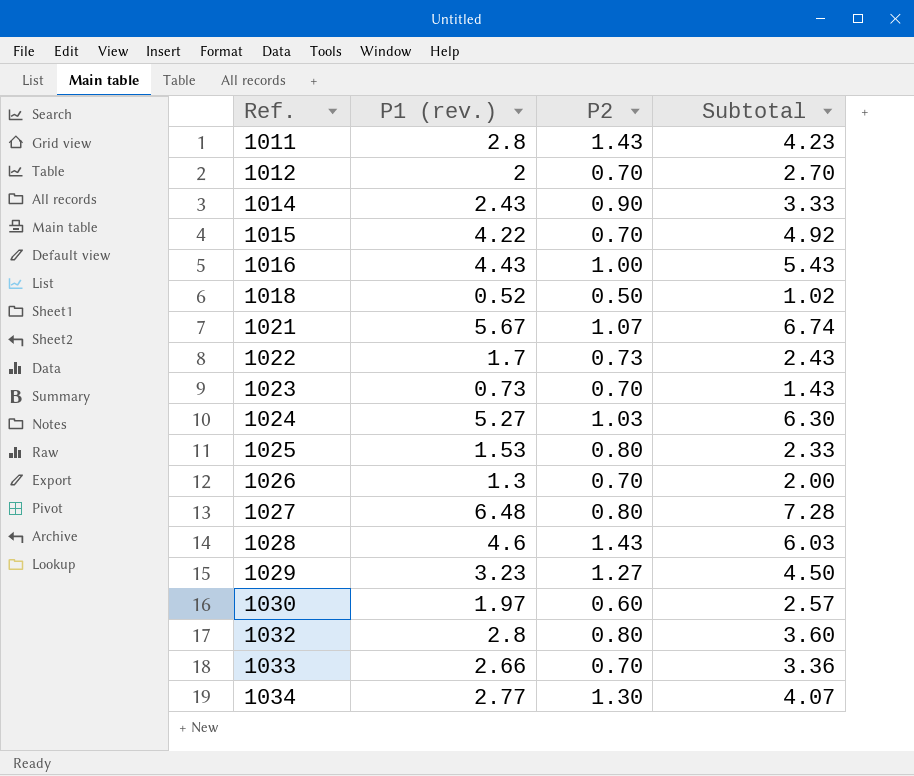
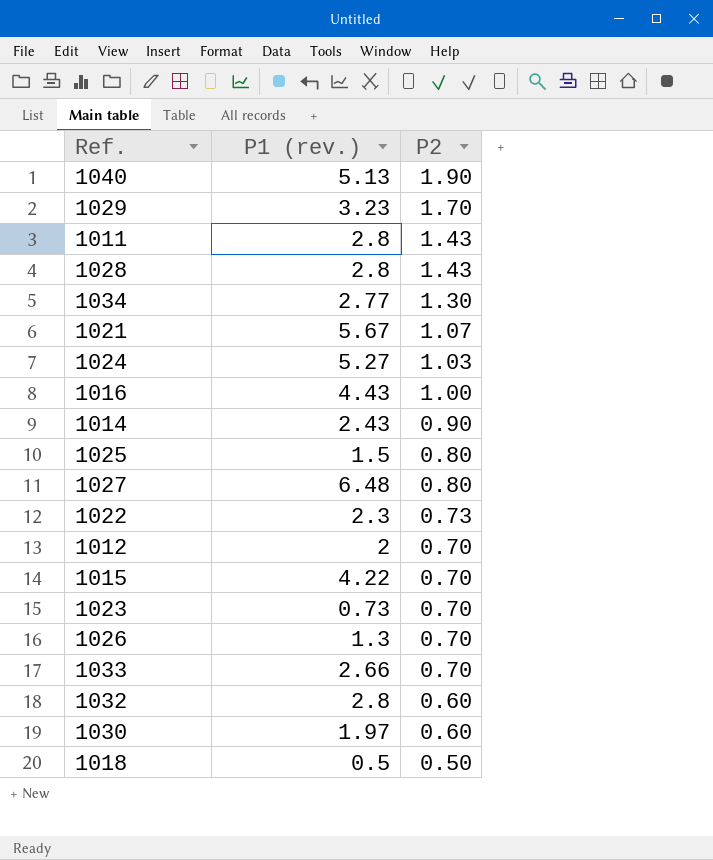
row order: Ref. ascending -> P2 descending
column Subtotal | formula: [P1 (rev.)] + [P2] -> none
row 1040: none -> 5.13 | 1.90
1029 | P2: 1.27 -> 1.70
1028 | P1 (rev.): 4.6 -> 2.8
1025 | P1 (rev.): 1.53 -> 1.5
1022 | P1 (rev.): 1.7 -> 2.3
1032 | P2: 0.80 -> 0.60
1018 | P1 (rev.): 0.52 -> 0.5

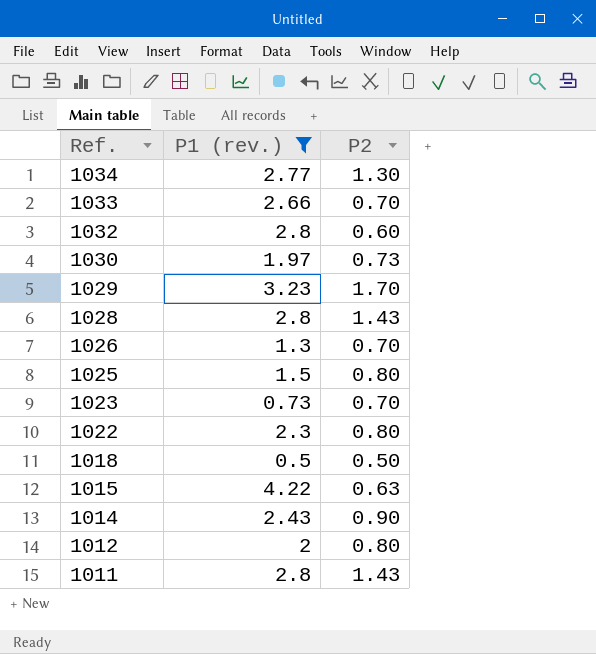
filter: none -> P1 (rev.) <= 4.22
row order: P2 descending -> Ref. descending
1030 | P2: 0.60 -> 0.73
1022 | P2: 0.73 -> 0.80
1015 | P2: 0.70 -> 0.63
1012 | P2: 0.70 -> 0.80

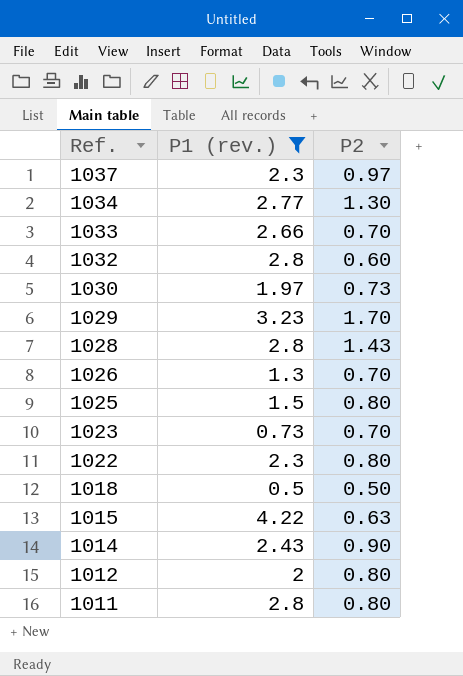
row 1037: none -> 2.3 | 0.97
1011 | P2: 1.43 -> 0.80

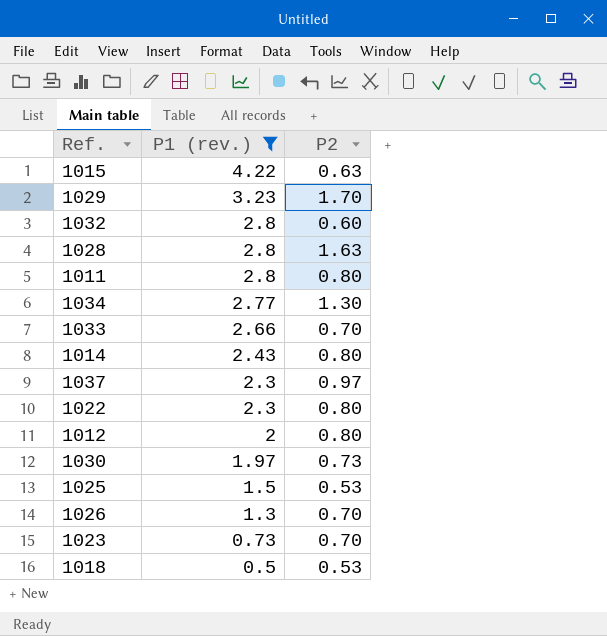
row order: Ref. descending -> P1 (rev.) descending
1028 | P2: 1.43 -> 1.63
1014 | P2: 0.90 -> 0.80
1025 | P2: 0.80 -> 0.53
1018 | P2: 0.50 -> 0.53

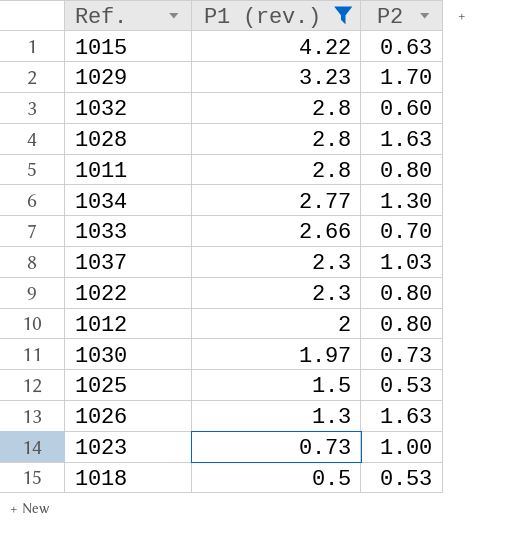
row 1014: 2.43 | 0.80 -> none
1037 | P2: 0.97 -> 1.03
1026 | P2: 0.70 -> 1.63
1023 | P2: 0.70 -> 1.00

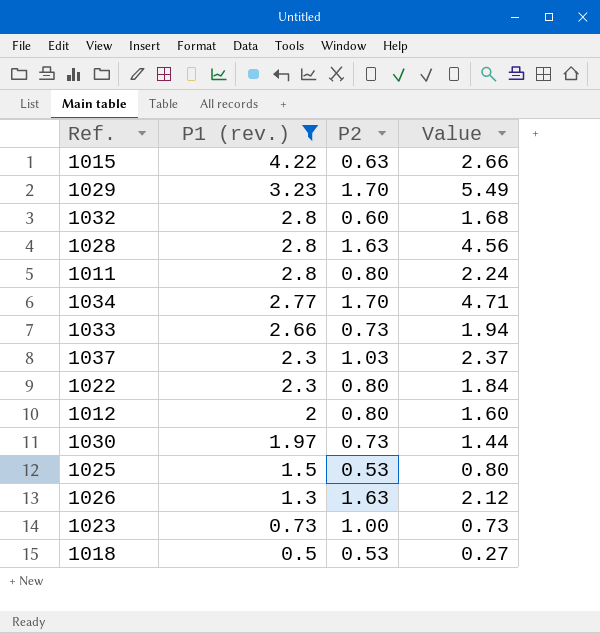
column Value | formula: none -> [P1 (rev.)] * [P2]
1034 | P2: 1.30 -> 1.70
1033 | P2: 0.70 -> 0.73

